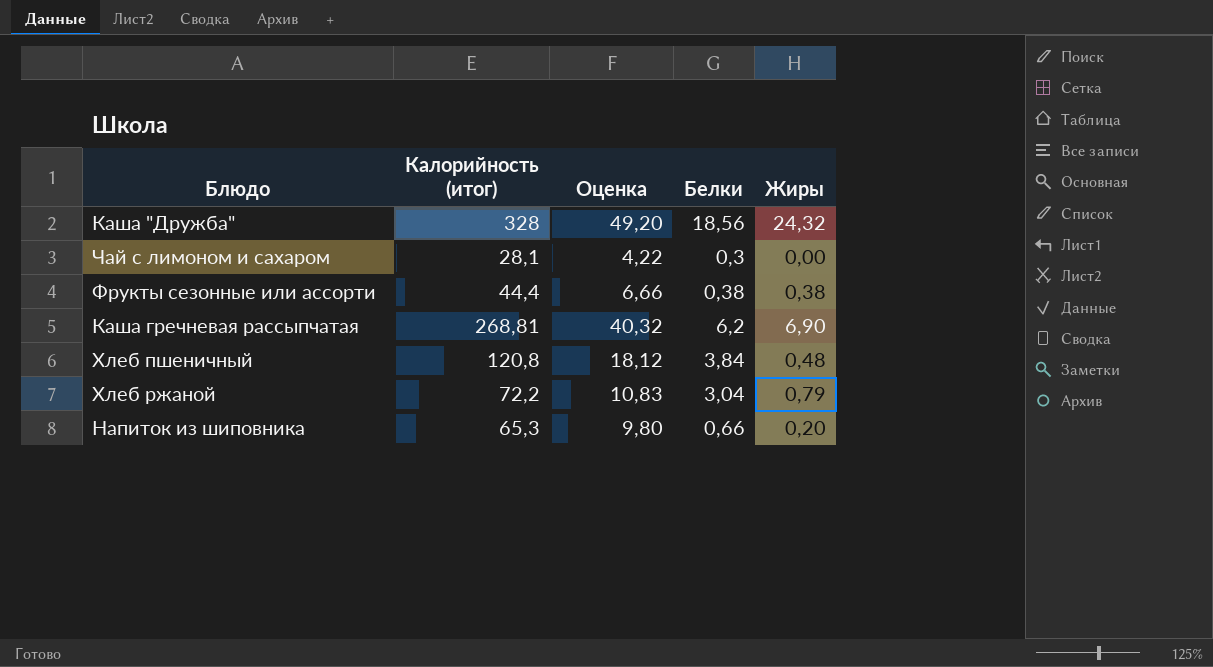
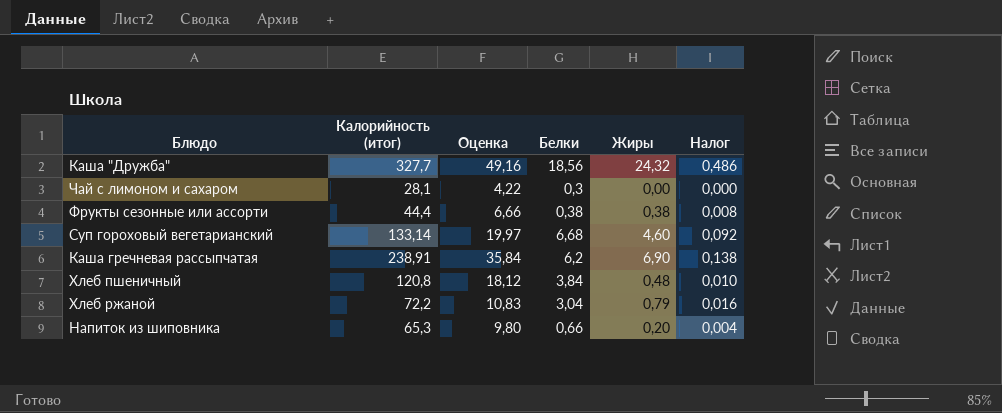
column Налог | formula: none -> [Жиры] * 0,02
Каша "Дружба" | Калорийность (итог): 328 -> 327,7
Каша "Дружба" | Оценка: 49,20 -> 49,16
row Суп гороховый вегетарианский: none -> 133,14 | 19,97 | 6,68 | 4,60 | 0,092
Каша гречневая рассыпчатая | Калорийность (итог): 268,81 -> 238,91
Каша гречневая рассыпчатая | Оценка: 40,32 -> 35,84

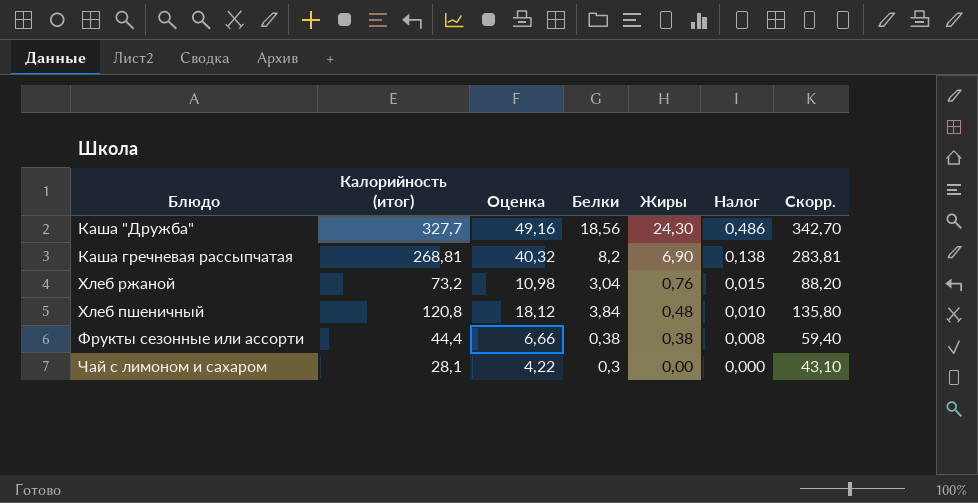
row order: none -> Жиры descending
column Скорр. | formula: none -> [Калорийность (итог)] + 15
row Суп гороховый вегетарианский: 133,14 | 19,97 | 6,68 | 4,60 | 0,092 -> none
row Напиток из шиповника: 65,3 | 9,80 | 0,66 | 0,20 | 0,004 -> none
Каша "Дружба" | Жиры: 24,32 -> 24,30
Каша гречневая рассыпчатая | Калорийность (итог): 238,91 -> 268,81
Каша гречневая рассыпчатая | Оценка: 35,84 -> 40,32
Каша гречневая рассыпчатая | Белки: 6,2 -> 8,2
Хлеб ржаной | Калорийность (итог): 72,2 -> 73,2
Хлеб ржаной | Оценка: 10,83 -> 10,98
Хлеб ржаной | Жиры: 0,79 -> 0,76
Хлеб ржаной | Налог: 0,016 -> 0,015

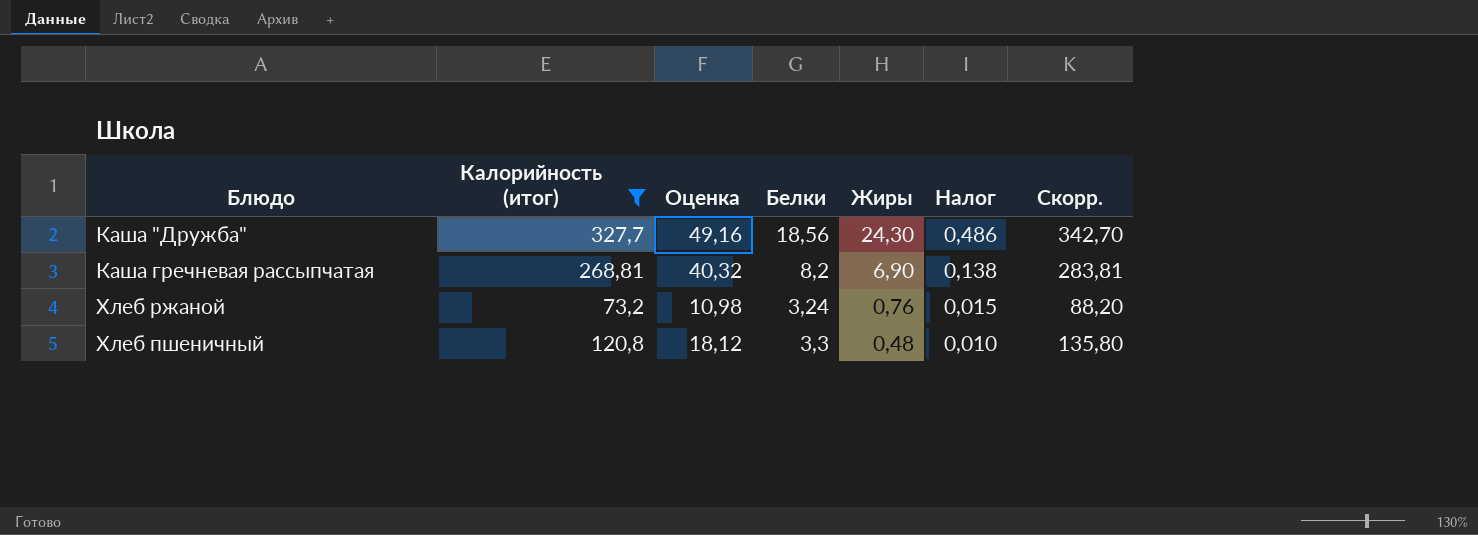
filter: none -> Калорийность (итог) >= 73,2
Хлеб ржаной | Белки: 3,04 -> 3,24
Хлеб пшеничный | Белки: 3,84 -> 3,3

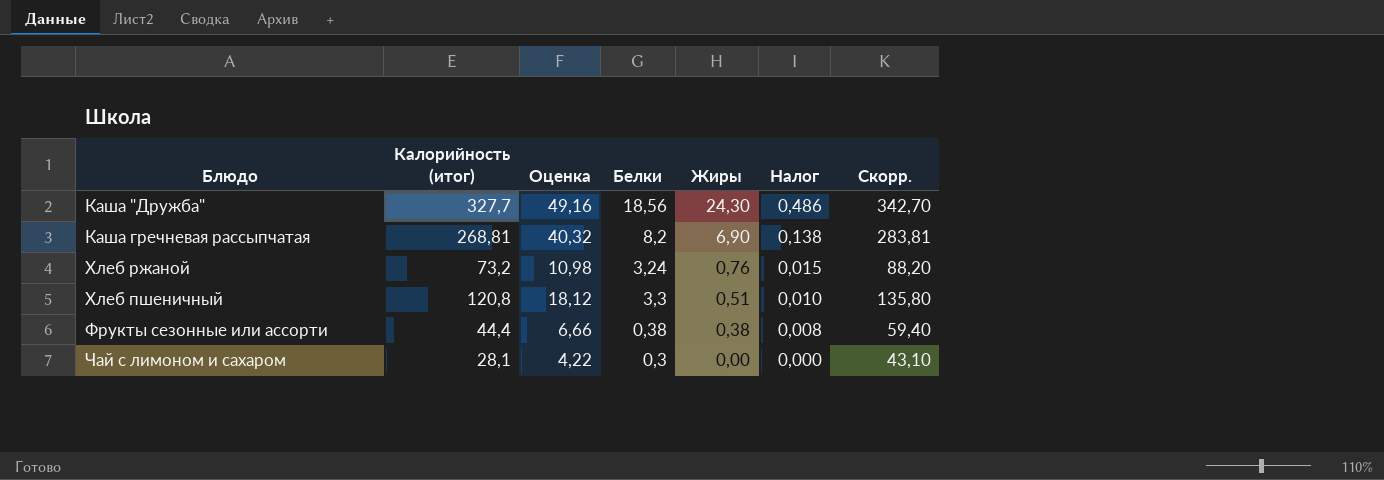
filter: Калорийность (итог) >= 73,2 -> none
Хлеб пшеничный | Жиры: 0,48 -> 0,51

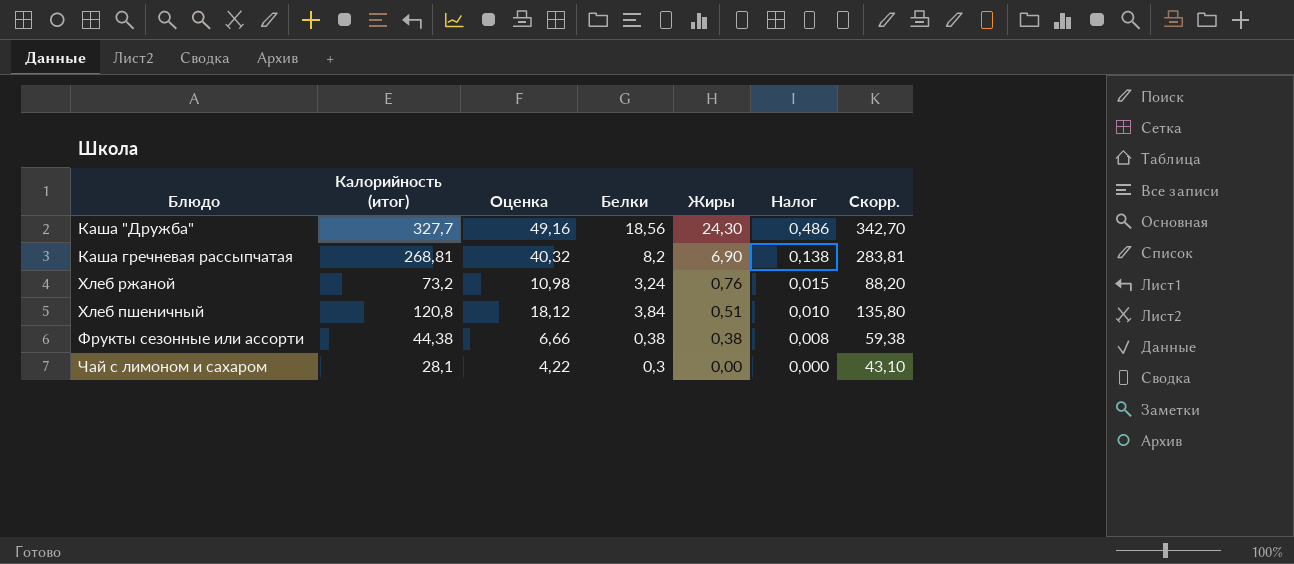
Хлеб пшеничный | Белки: 3,3 -> 3,84
Фрукты сезонные или ассорти | Калорийность (итог): 44,4 -> 44,38
Фрукты сезонные или ассорти | Скорр.: 59,40 -> 59,38

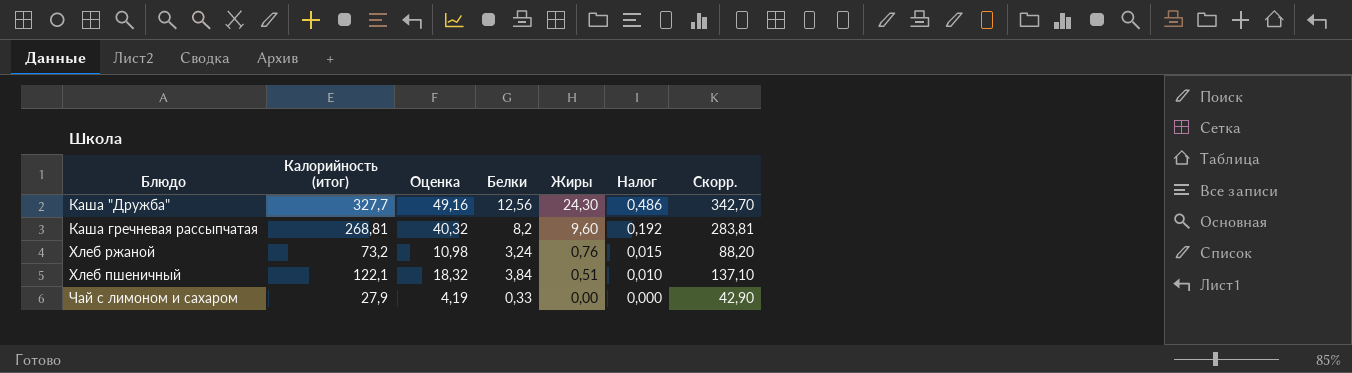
row Фрукты сезонные или ассорти: 44,38 | 6,66 | 0,38 | 0,38 | 0,008 | 59,38 -> none
Каша "Дружба" | Белки: 18,56 -> 12,56
Каша гречневая рассыпчатая | Жиры: 6,90 -> 9,60
Каша гречневая рассыпчатая | Налог: 0,138 -> 0,192
Хлеб пшеничный | Калорийность (итог): 120,8 -> 122,1
Хлеб пшеничный | Оценка: 18,12 -> 18,32
Хлеб пшеничный | Скорр.: 135,80 -> 137,10
Чай с лимоном и сахаром | Калорийность (итог): 28,1 -> 27,9
Чай с лимоном и сахаром | Оценка: 4,22 -> 4,19
Чай с лимоном и сахаром | Белки: 0,3 -> 0,33
Чай с лимоном и сахаром | Скорр.: 43,10 -> 42,90

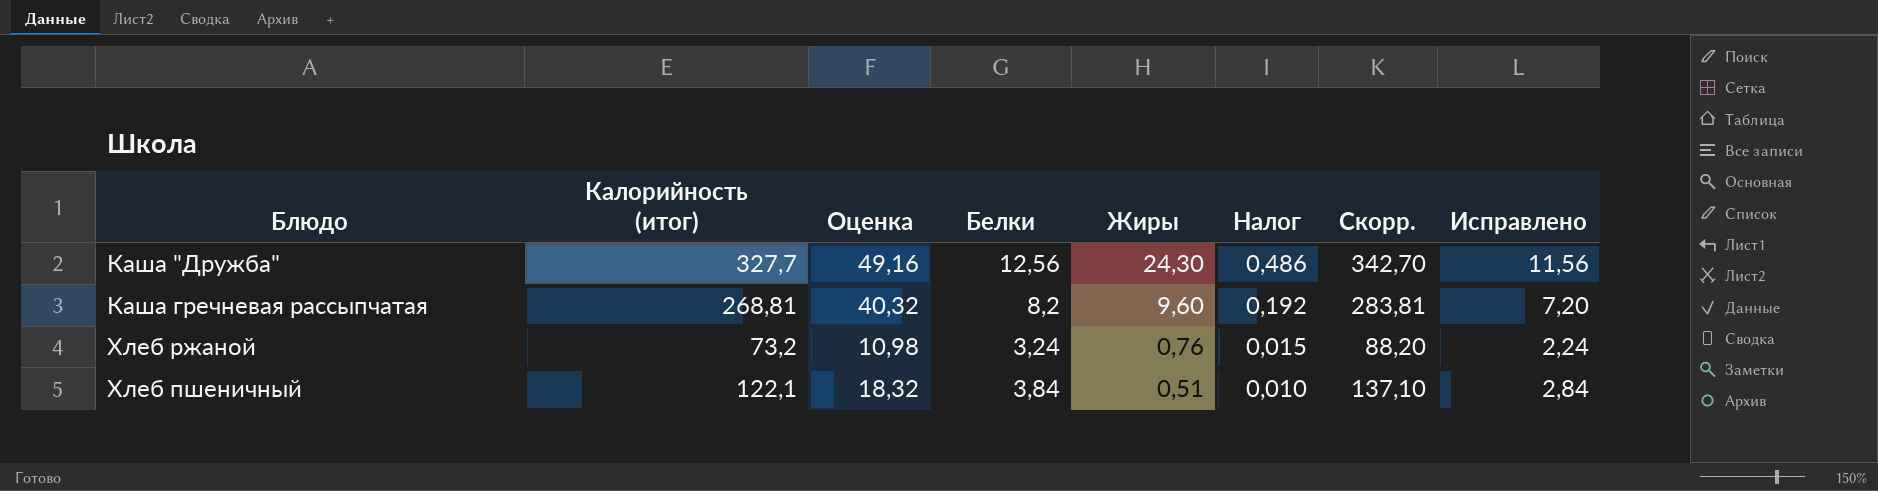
column Исправлено | formula: none -> [Белки] - 1
row Чай с лимоном и сахаром: 27,9 | 4,19 | 0,33 | 0,00 | 0,000 | 42,90 -> none

